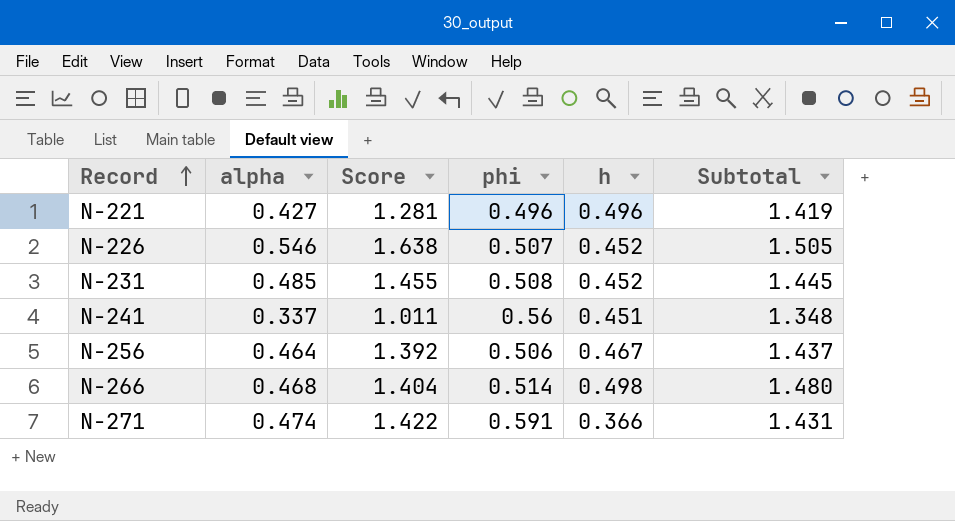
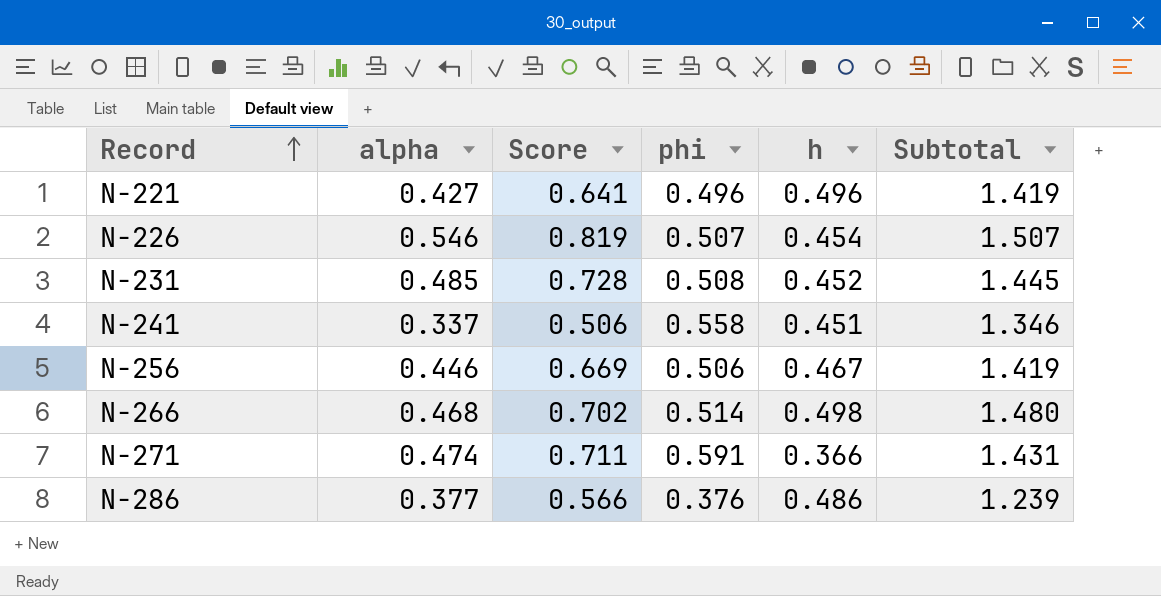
column Score | formula: [alpha] * 3 -> [alpha] * 1.5
N-226 | h: 0.452 -> 0.454
N-226 | Subtotal: 1.505 -> 1.507
N-241 | phi: 0.56 -> 0.558
N-241 | Subtotal: 1.348 -> 1.346
N-256 | alpha: 0.464 -> 0.446
N-256 | Subtotal: 1.437 -> 1.419
row N-286: none -> 0.377 | 0.566 | 0.376 | 0.486 | 1.239

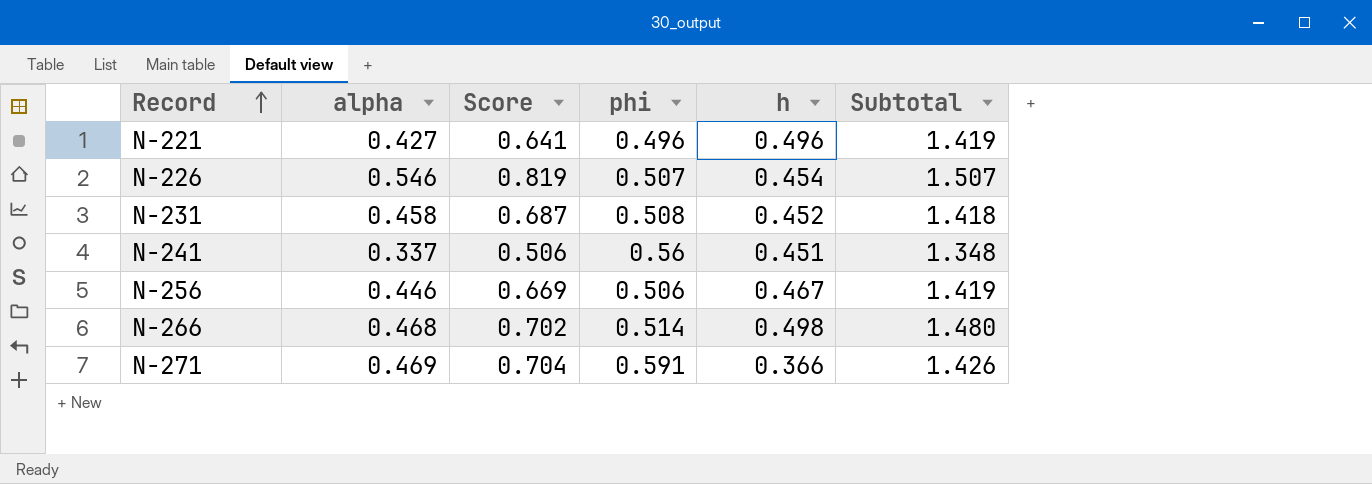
row N-286: 0.377 | 0.566 | 0.376 | 0.486 | 1.239 -> none
N-231 | alpha: 0.485 -> 0.458
N-231 | Score: 0.728 -> 0.687
N-231 | Subtotal: 1.445 -> 1.418
N-241 | phi: 0.558 -> 0.56
N-241 | Subtotal: 1.346 -> 1.348
N-271 | alpha: 0.474 -> 0.469
N-271 | Score: 0.711 -> 0.704
N-271 | Subtotal: 1.431 -> 1.426

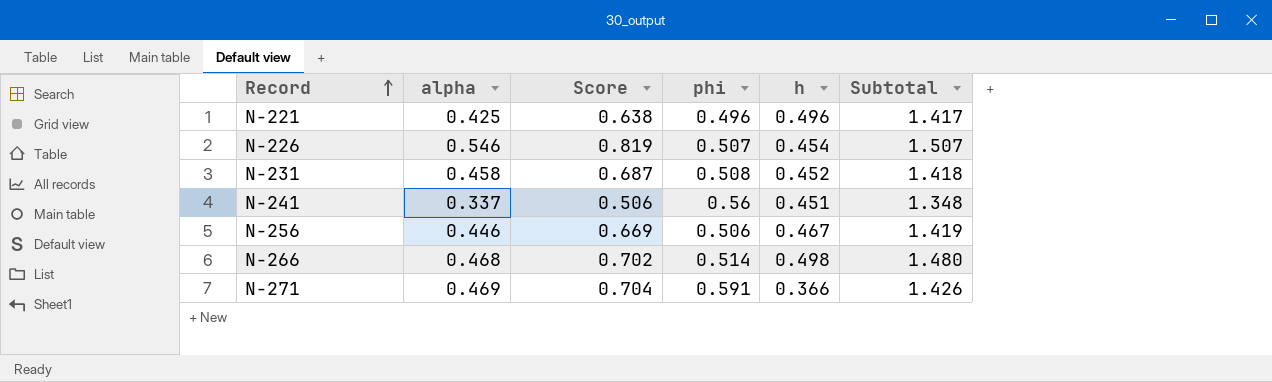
N-221 | alpha: 0.427 -> 0.425
N-221 | Score: 0.641 -> 0.638
N-221 | Subtotal: 1.419 -> 1.417

